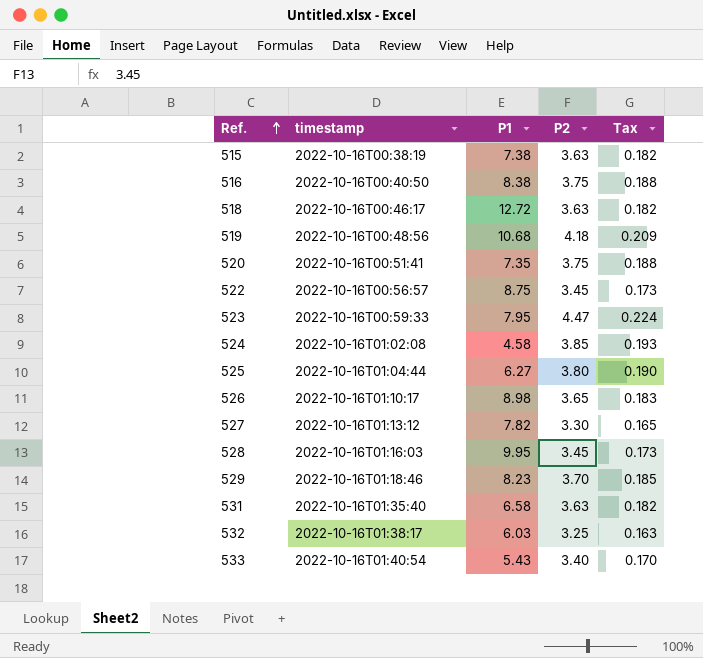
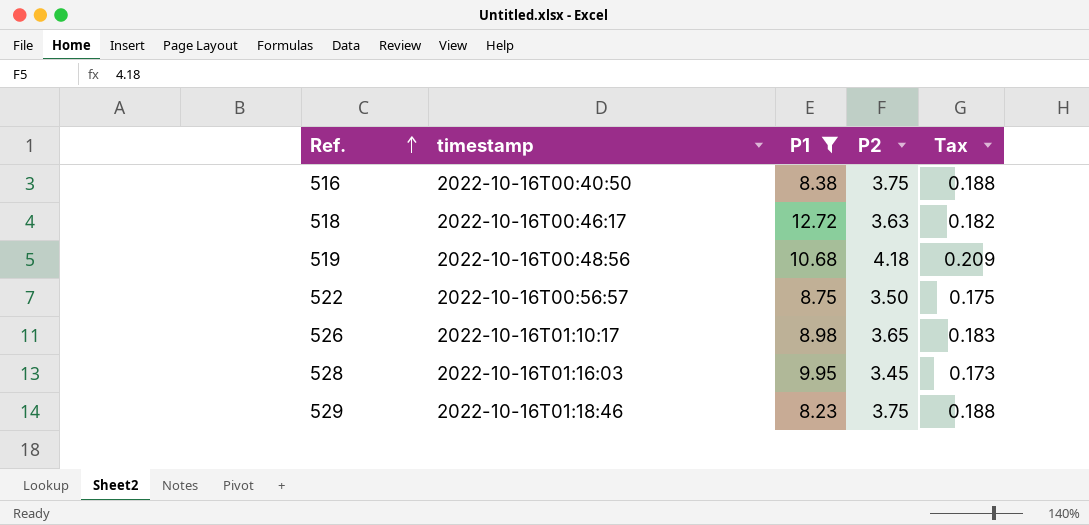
filter: none -> P1 >= 8.23
522 | P2: 3.45 -> 3.50
522 | Tax: 0.173 -> 0.175
529 | P2: 3.70 -> 3.75
529 | Tax: 0.185 -> 0.188

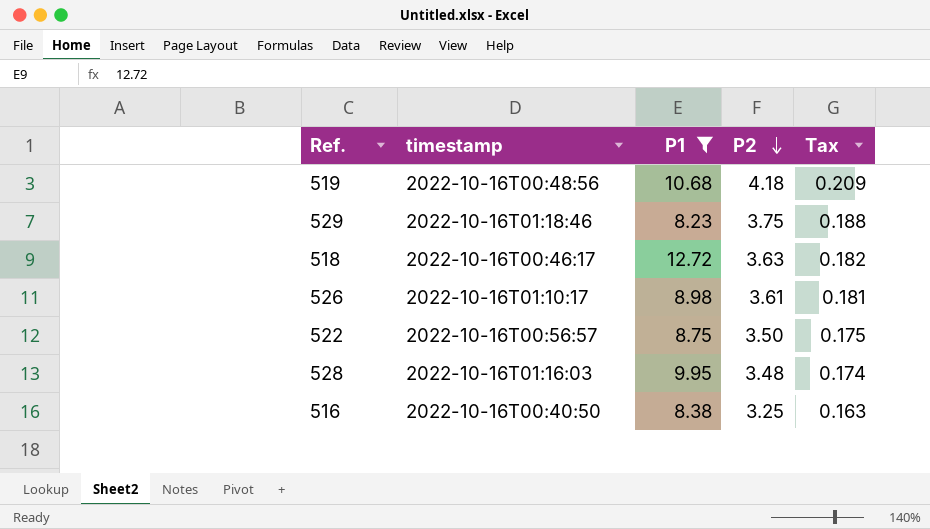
row order: Ref. ascending -> P2 descending
526 | P2: 3.65 -> 3.61
526 | Tax: 0.183 -> 0.181
528 | P2: 3.45 -> 3.48
528 | Tax: 0.173 -> 0.174
516 | P2: 3.75 -> 3.25
516 | Tax: 0.188 -> 0.163

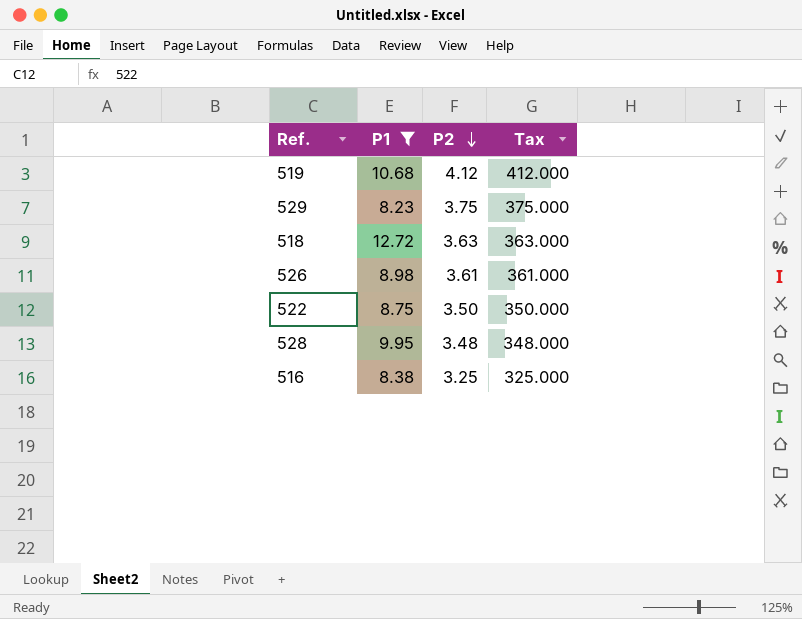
column timestamp | position: 2 -> none
column Tax | formula: [P2] * 0.05 -> [P2] * 100
519 | P2: 4.18 -> 4.12

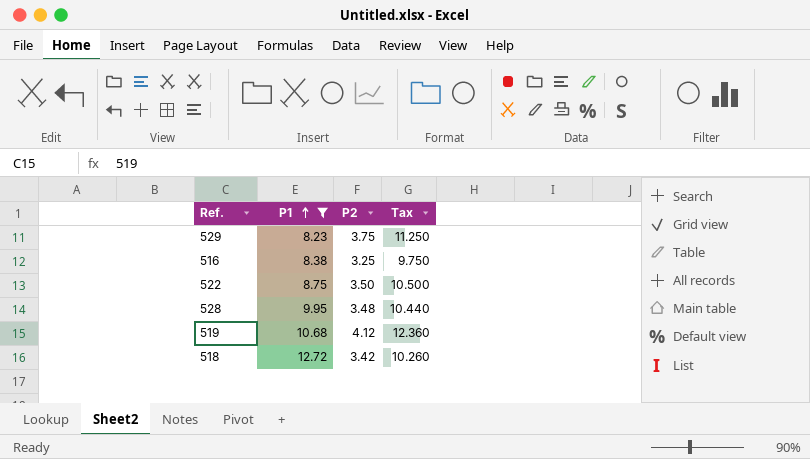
row order: P2 descending -> P1 ascending
column Tax | formula: [P2] * 100 -> [P2] * 3
row 526: 8.98 | 3.61 | 361.000 -> none
518 | P2: 3.63 -> 3.42

